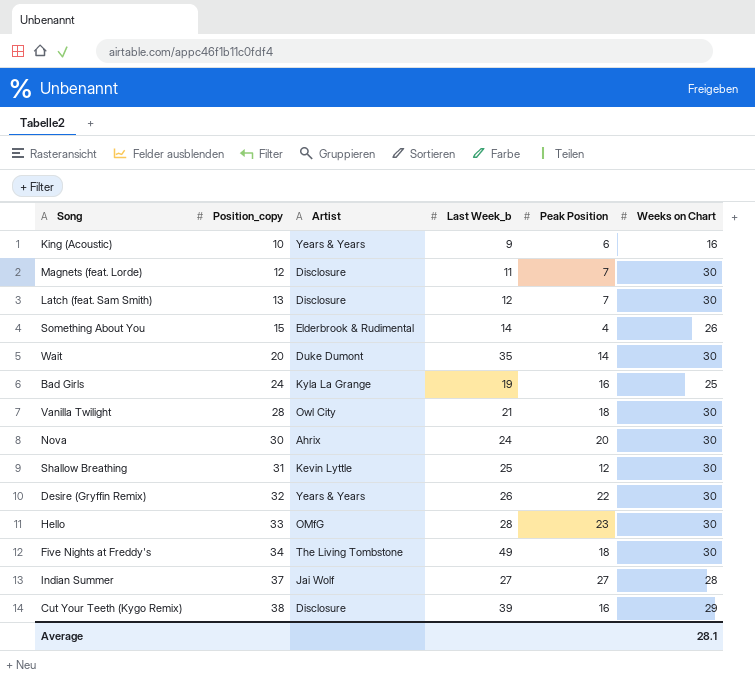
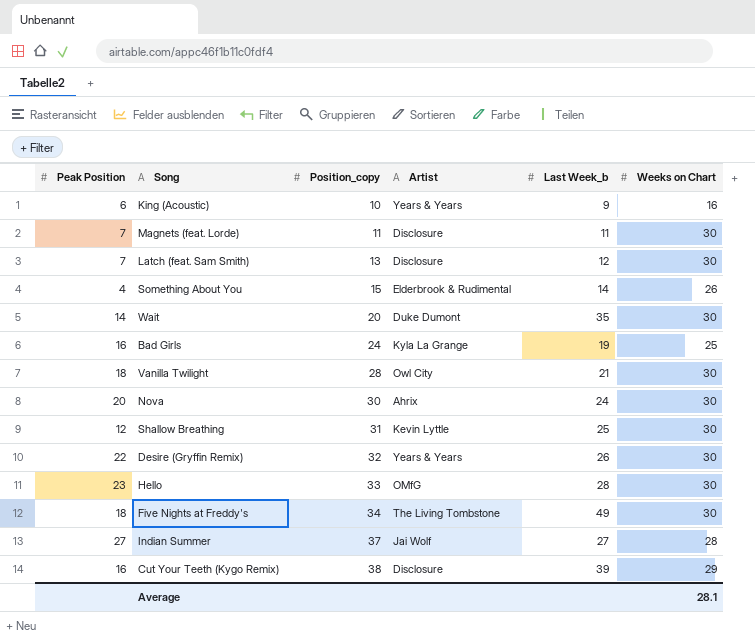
column Peak Position | position: 5 -> 1
Magnets (feat. Lorde) | Position_copy: 12 -> 11

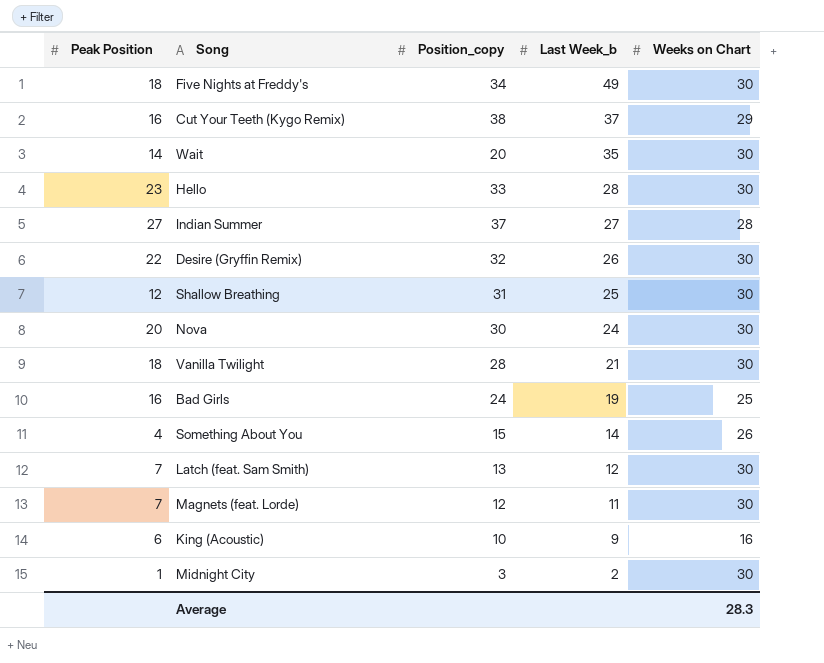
row order: Position_copy ascending -> Last Week_b descending
column Artist | position: 4 -> none
Cut Your Teeth (Kygo Remix) | Last Week_b: 39 -> 37
Magnets (feat. Lorde) | Position_copy: 11 -> 12
row Midnight City: none -> 1 | 3 | 2 | 30
Average | Weeks on Chart: 28.1 -> 28.3

